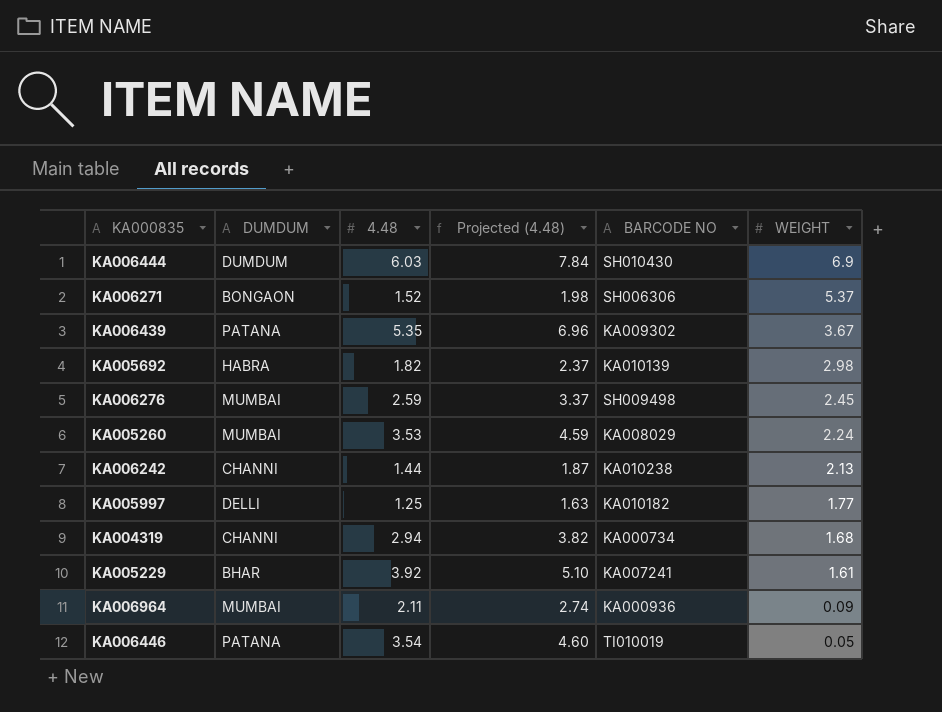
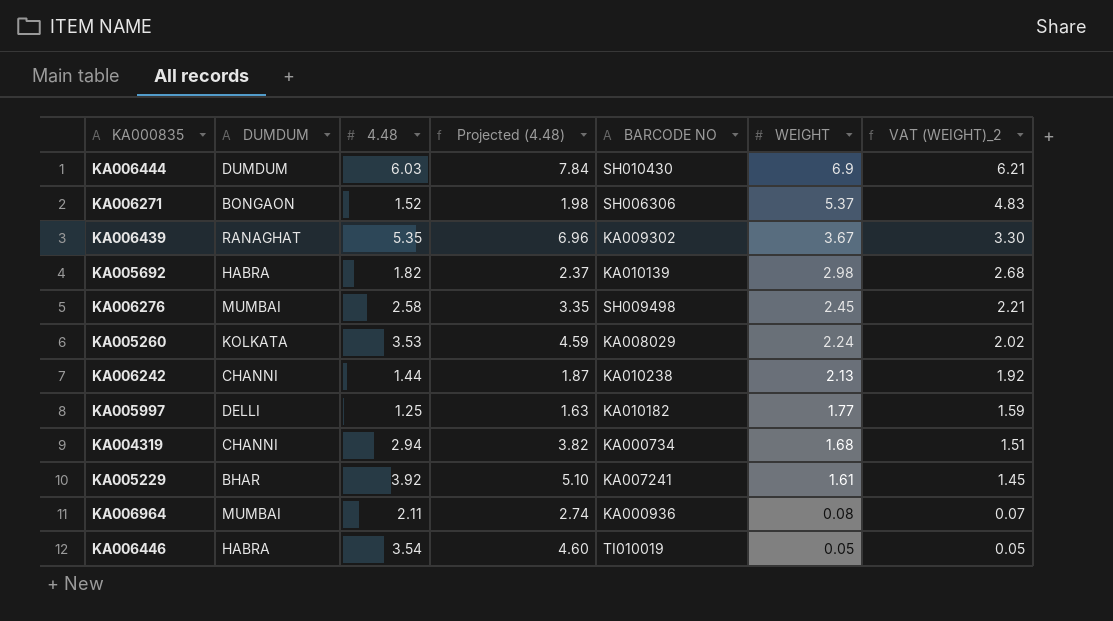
column VAT (WEIGHT)_2 | formula: none -> [WEIGHT] * 0.9
KA006439 | DUMDUM: PATANA -> RANAGHAT
KA006276 | 4.48: 2.59 -> 2.58
KA006276 | Projected (4.48): 3.37 -> 3.35
KA005260 | DUMDUM: MUMBAI -> KOLKATA
KA006964 | WEIGHT: 0.09 -> 0.08
KA006446 | DUMDUM: PATANA -> HABRA

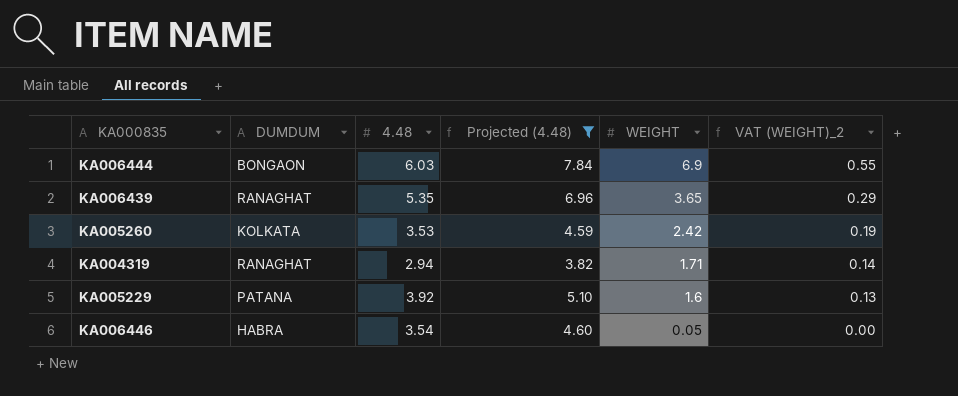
filter: none -> Projected (4.48) >= 3.82
column BARCODE NO | position: 5 -> none
column VAT (WEIGHT)_2 | formula: [WEIGHT] * 0.9 -> [WEIGHT] * 0.08
KA006444 | DUMDUM: DUMDUM -> BONGAON
KA006439 | WEIGHT: 3.67 -> 3.65
KA005260 | WEIGHT: 2.24 -> 2.42
KA004319 | DUMDUM: CHANNI -> RANAGHAT
KA004319 | WEIGHT: 1.68 -> 1.71
KA005229 | DUMDUM: BHAR -> PATANA
KA005229 | WEIGHT: 1.61 -> 1.6

